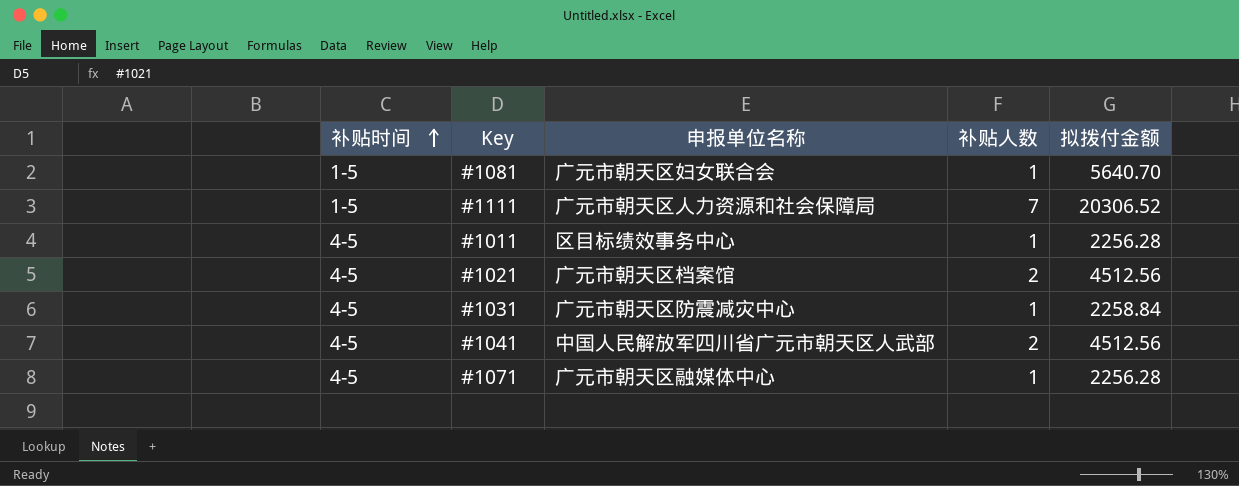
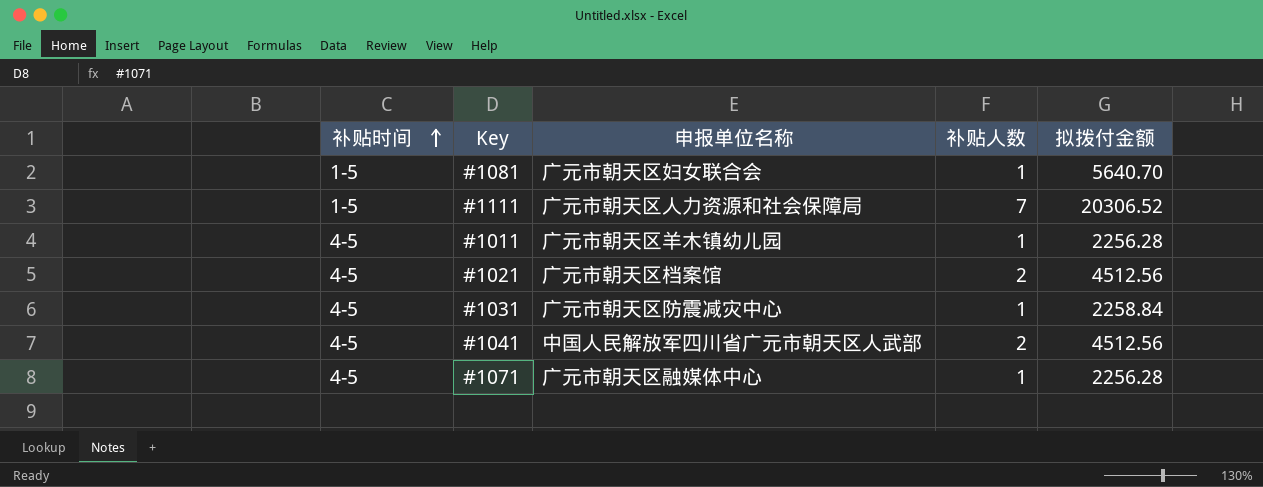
#1011 | 申报单位名称: 区目标绩效事务中心 -> 广元市朝天区羊木镇幼儿园

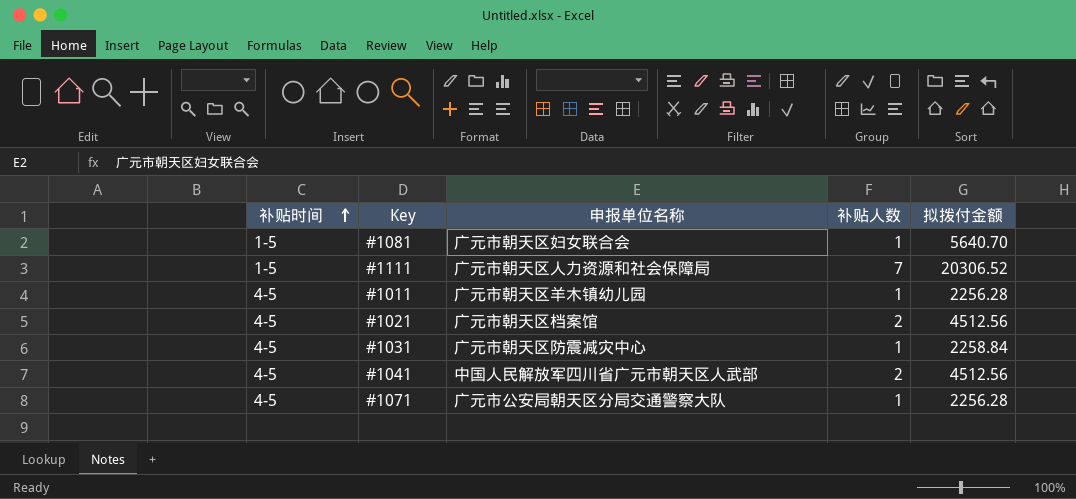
#1071 | 申报单位名称: 广元市朝天区融媒体中心 -> 广元市公安局朝天区分局交通警察大队

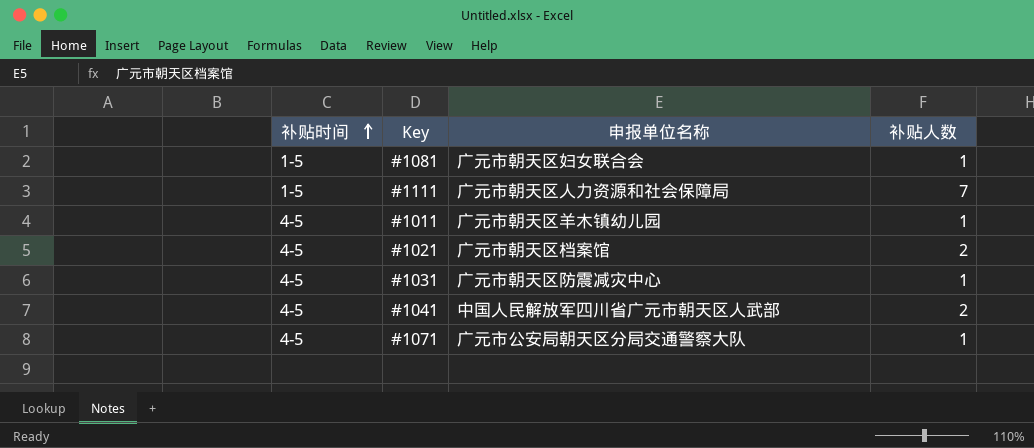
column 拟拨付金额 | position: 5 -> none

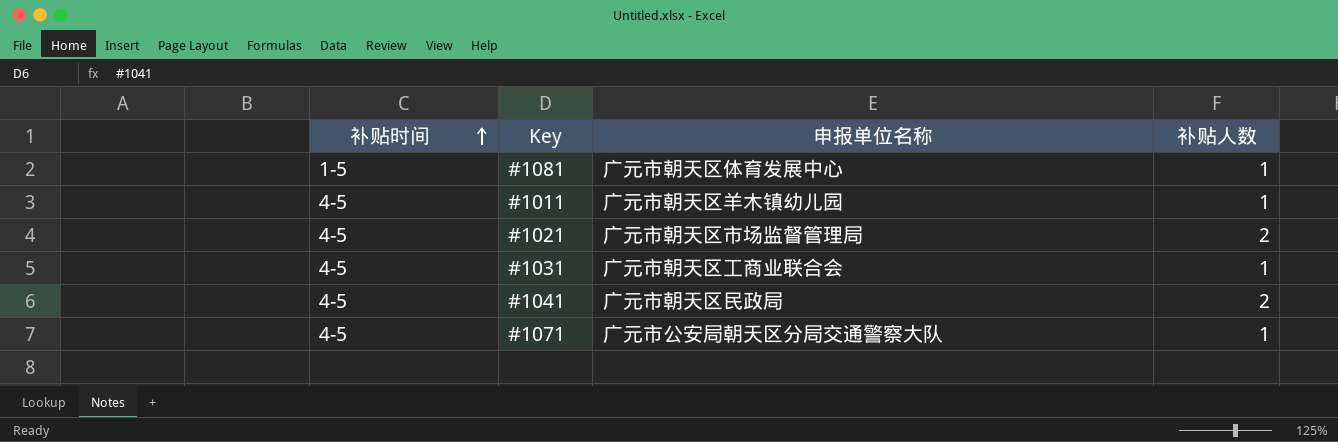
row #1111: 1-5 | 广元市朝天区人力资源和社会保障局 | 7 -> none
#1081 | 申报单位名称: 广元市朝天区妇女联合会 -> 广元市朝天区体育发展中心
#1021 | 申报单位名称: 广元市朝天区档案馆 -> 广元市朝天区市场监督管理局
#1031 | 申报单位名称: 广元市朝天区防震减灾中心 -> 广元市朝天区工商业联合会
#1041 | 申报单位名称: 中国人民解放军四川省广元市朝天区人武部 -> 广元市朝天区民政局

